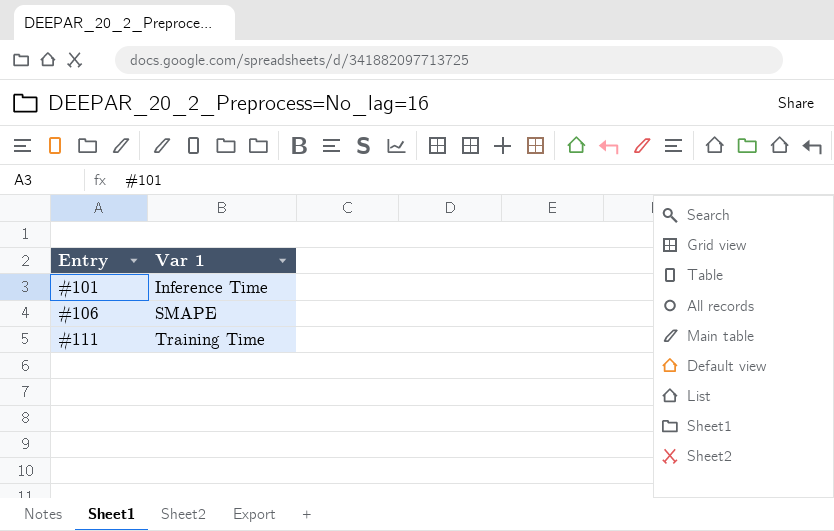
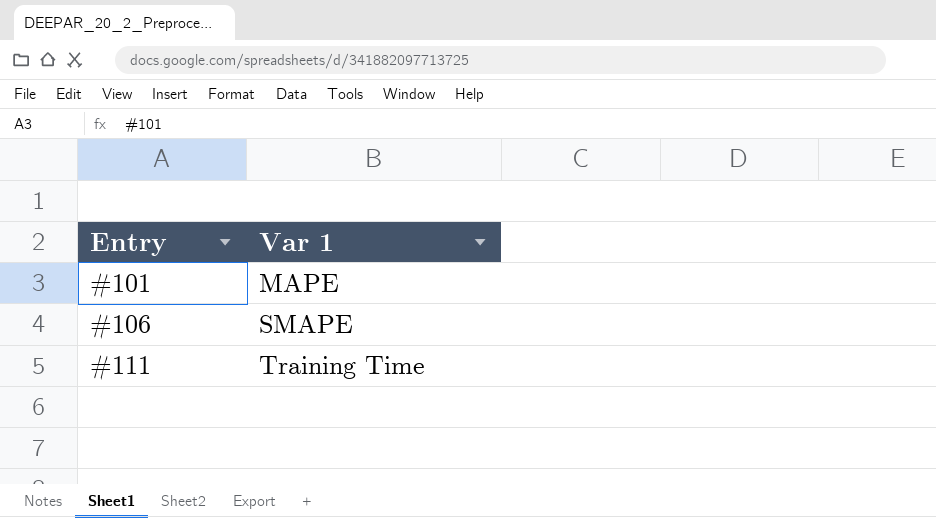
#101 | Var 1: Inference Time -> MAPE

